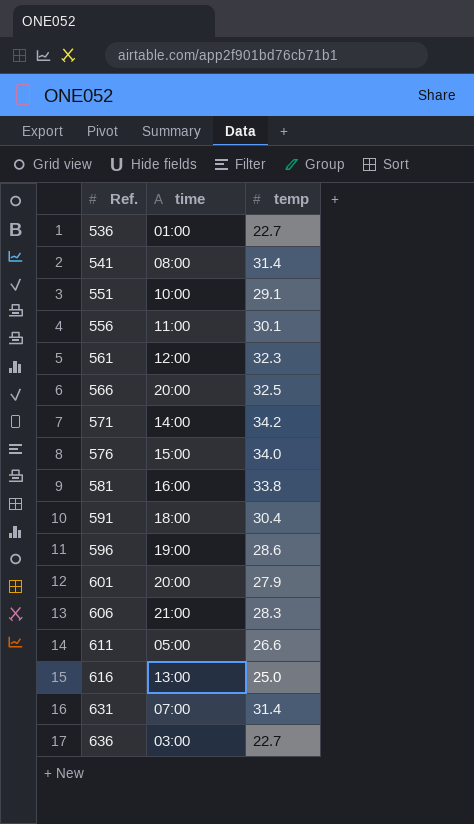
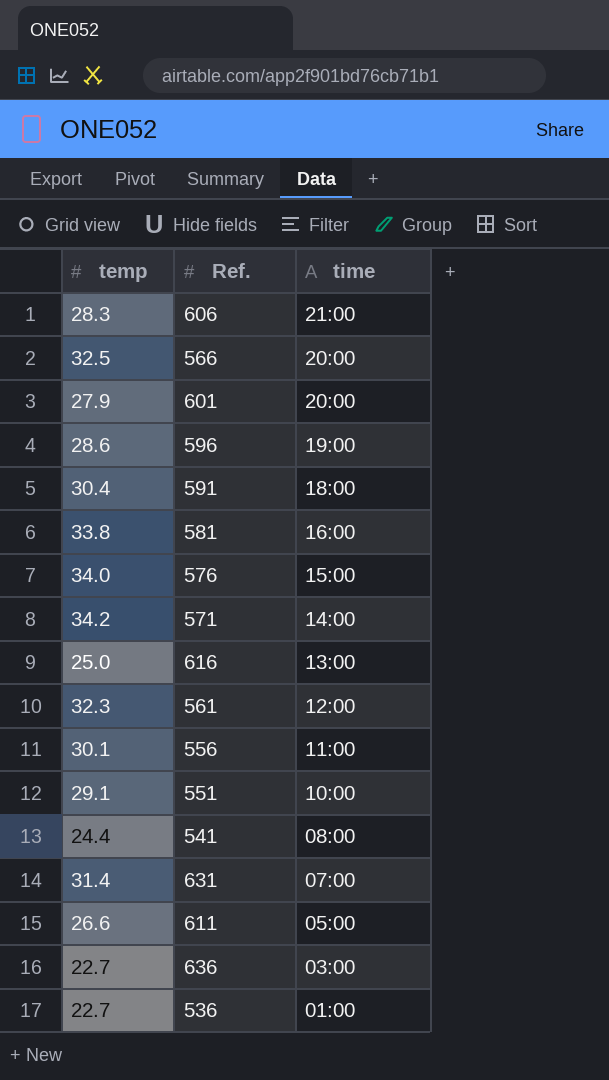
row order: Ref. ascending -> time descending
column temp | position: 3 -> 1
541 | temp: 31.4 -> 24.4

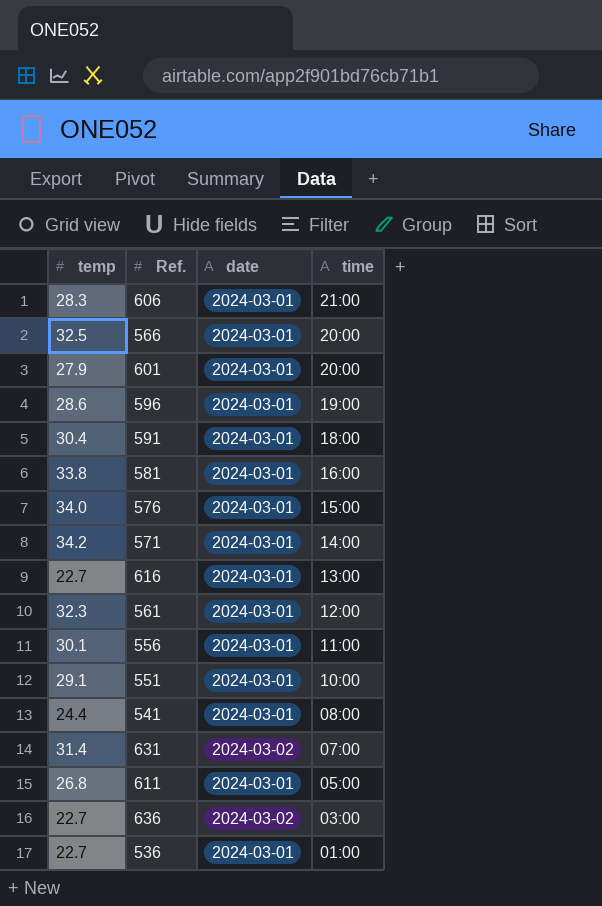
column date | position: none -> 3
616 | temp: 25.0 -> 22.7
611 | temp: 26.6 -> 26.8

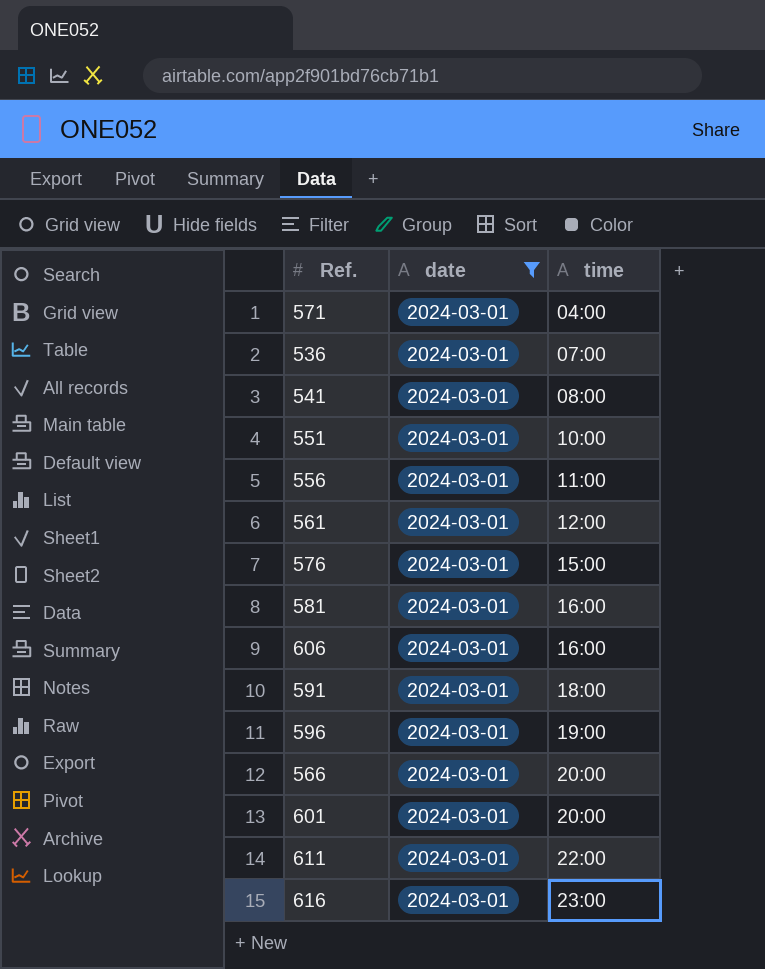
filter: none -> date = 2024-03-01
row order: time descending -> time ascending
column temp | position: 1 -> none
571 | time: 14:00 -> 04:00
536 | time: 01:00 -> 07:00
606 | time: 21:00 -> 16:00
611 | time: 05:00 -> 22:00
616 | time: 13:00 -> 23:00

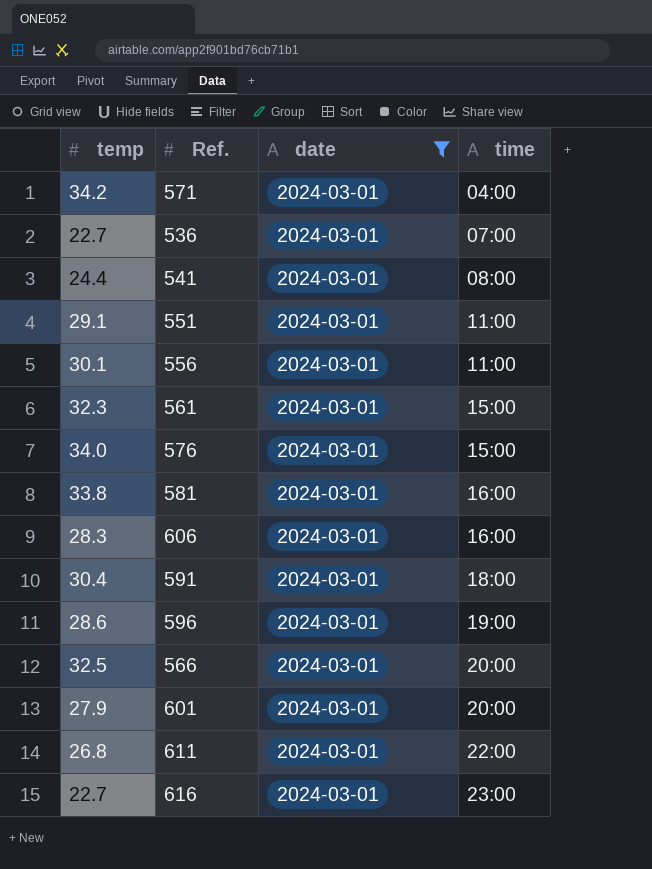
column temp | position: none -> 1
551 | time: 10:00 -> 11:00
561 | time: 12:00 -> 15:00

